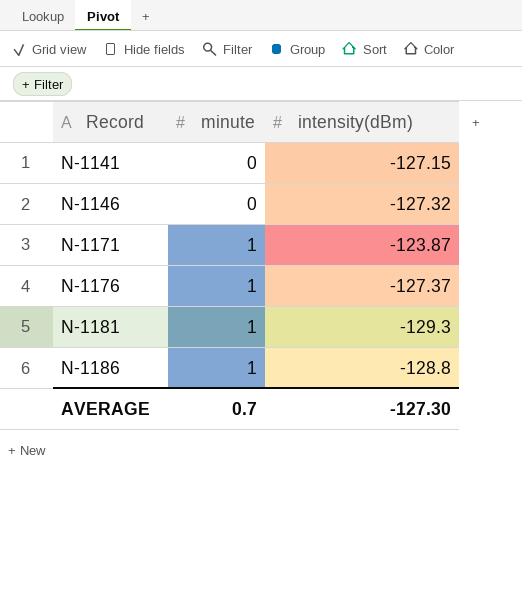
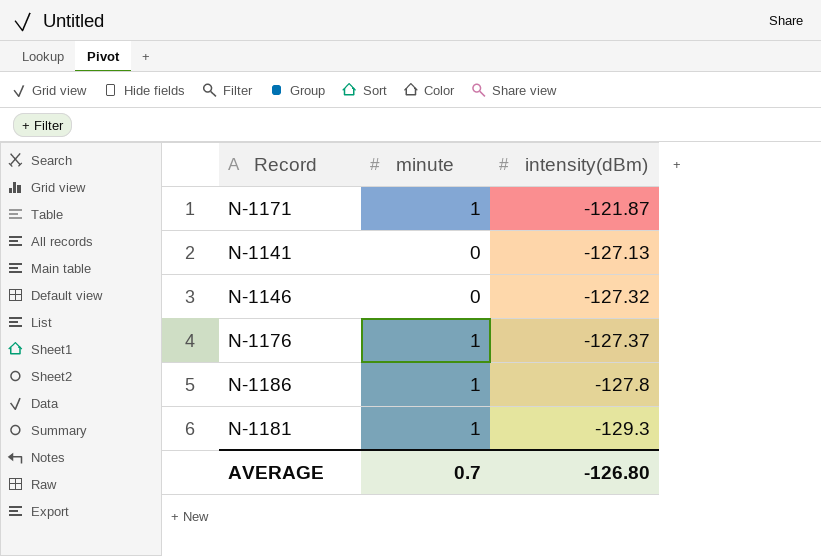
row order: Record ascending -> intensity(dBm) descending
N-1171 | intensity(dBm): -123.87 -> -121.87
N-1141 | intensity(dBm): -127.15 -> -127.13
N-1186 | intensity(dBm): -128.8 -> -127.8
AVERAGE | intensity(dBm): -127.30 -> -126.80

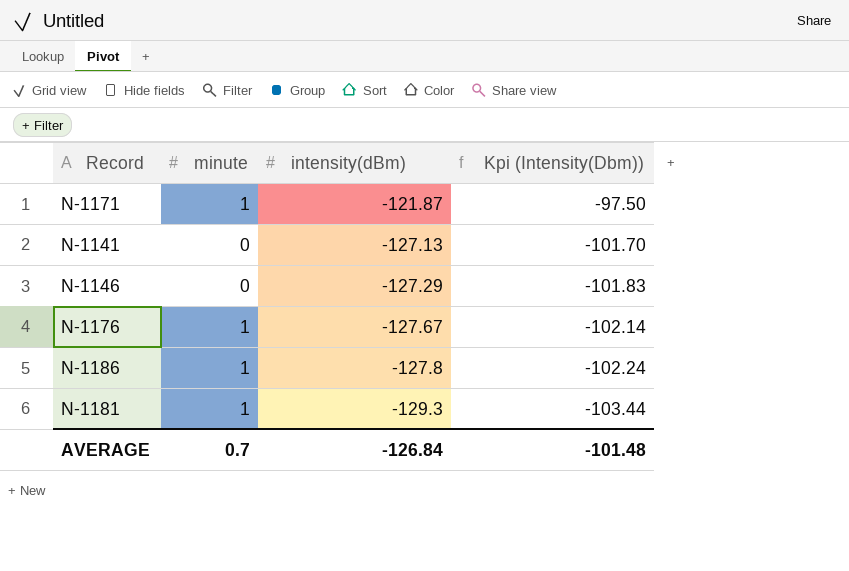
column Kpi (Intensity(Dbm)) | formula: none -> [intensity(dBm)] * 0.8
N-1146 | intensity(dBm): -127.32 -> -127.29
N-1176 | intensity(dBm): -127.37 -> -127.67
AVERAGE | intensity(dBm): -126.80 -> -126.84

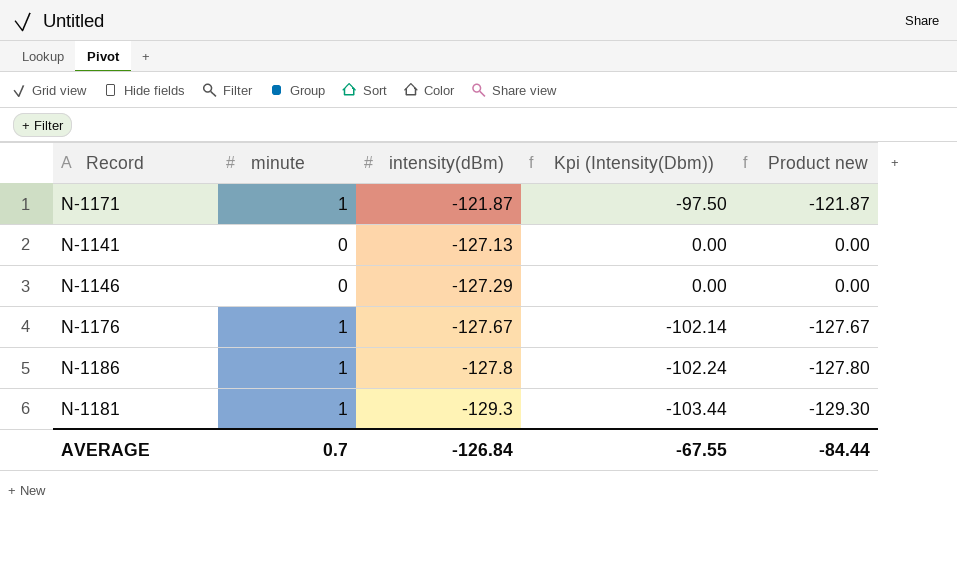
column Kpi (Intensity(Dbm)) | formula: [intensity(dBm)] * 0.8 -> [Product new] * 0.8
column Product new | formula: none -> [minute] * [intensity(dBm)]
AVERAGE | Kpi (Intensity(Dbm)): -101.48 -> -67.55

